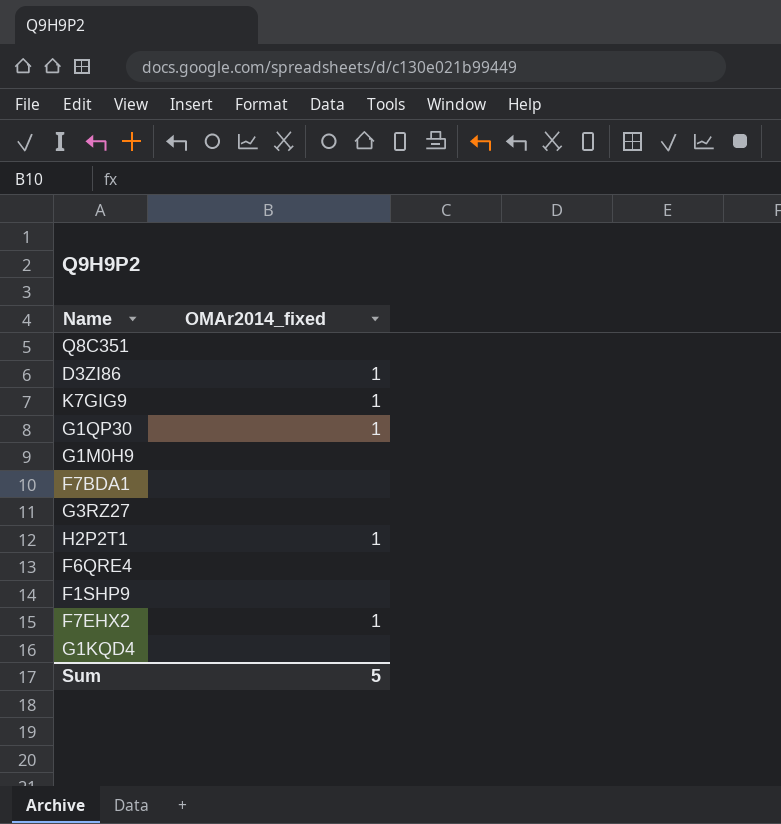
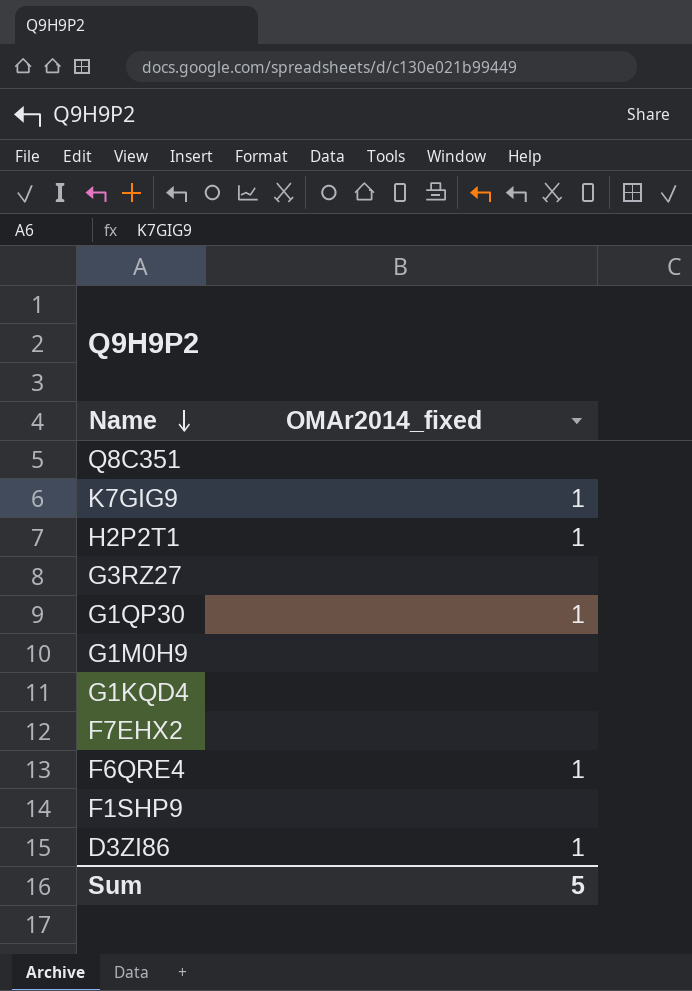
row order: none -> Name descending
row F7BDA1: none -> none
F7EHX2 | OMAr2014_fixed: 1 -> none
F6QRE4 | OMAr2014_fixed: none -> 1

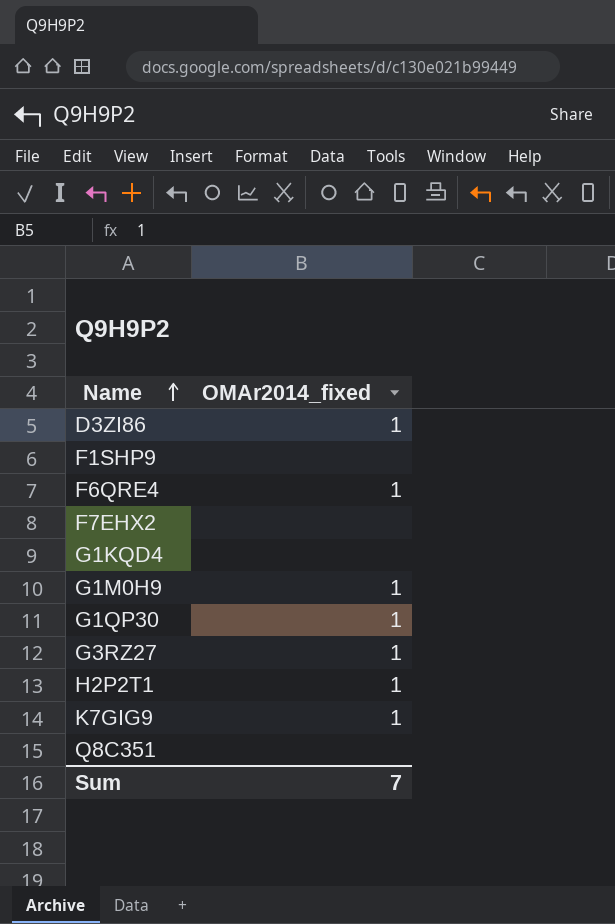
row order: Name descending -> Name ascending
G1M0H9 | OMAr2014_fixed: none -> 1
G3RZ27 | OMAr2014_fixed: none -> 1
Sum | OMAr2014_fixed: 5 -> 7

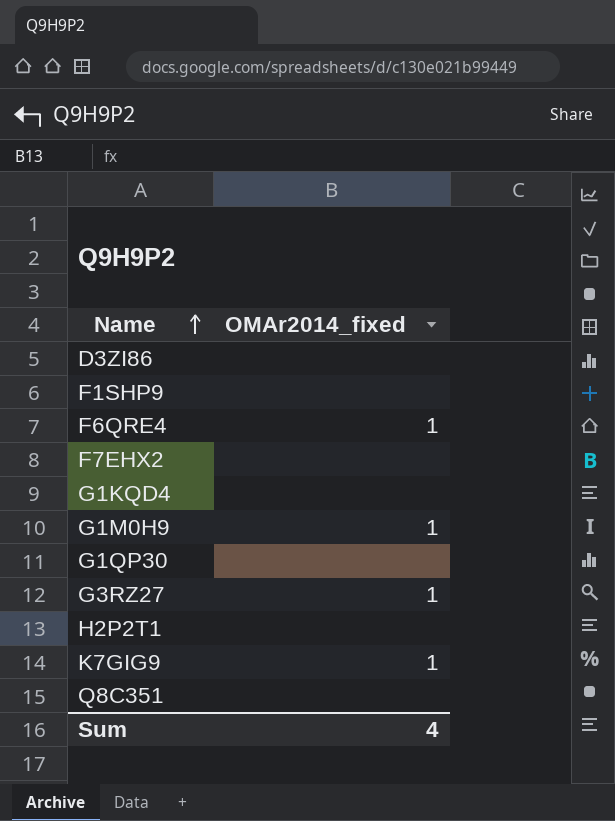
D3ZI86 | OMAr2014_fixed: 1 -> none
G1QP30 | OMAr2014_fixed: 1 -> none
H2P2T1 | OMAr2014_fixed: 1 -> none
Sum | OMAr2014_fixed: 7 -> 4

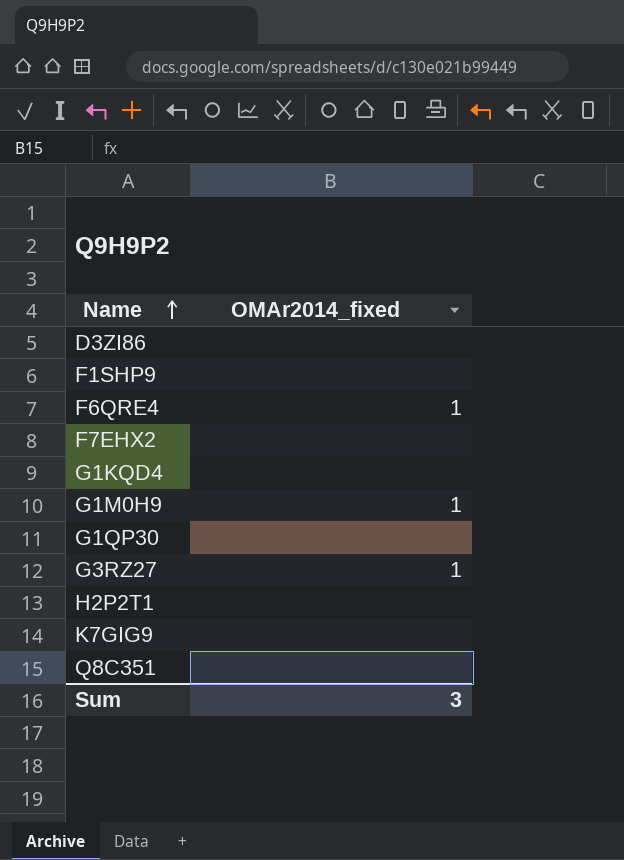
K7GIG9 | OMAr2014_fixed: 1 -> none
Sum | OMAr2014_fixed: 4 -> 3

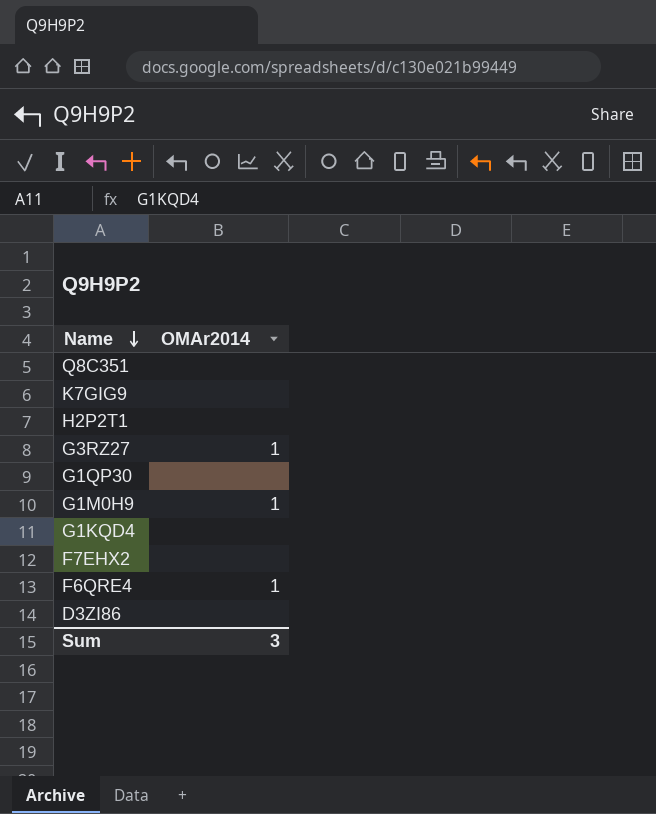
row order: Name ascending -> Name descending
column name: OMAr2014_fixed -> OMAr2014
row F1SHP9: none -> none

